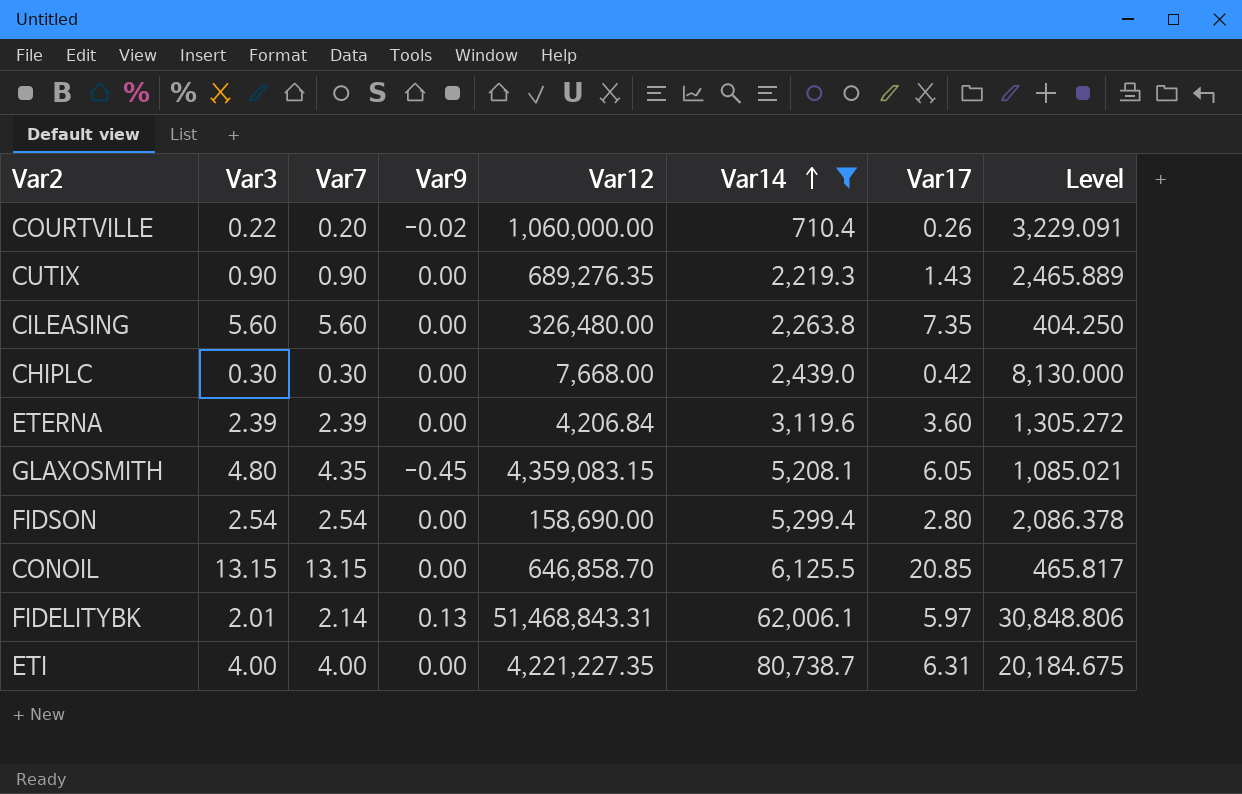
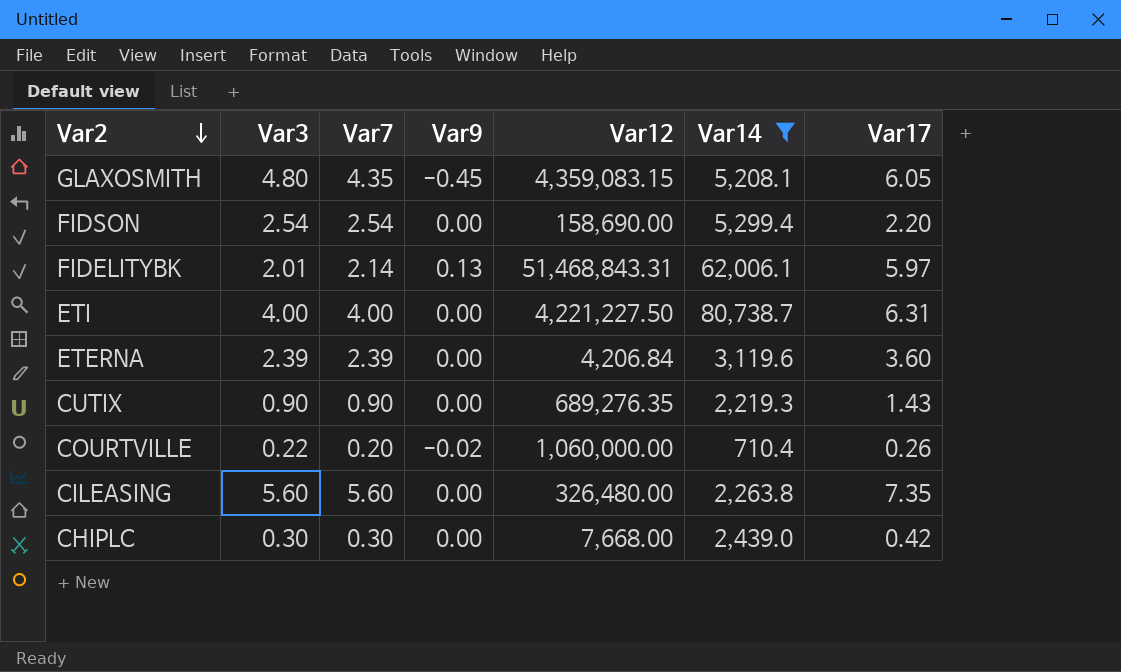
row order: Var14 ascending -> Var2 descending
column Level | formula: [Var14] / [Var3] -> none
row CONOIL: 13.15 | 13.15 | 0.00 | 646,858.70 | 6,125.5 | 20.85 | 465.817 -> none
FIDSON | Var17: 2.80 -> 2.20
ETI | Var12: 4,221,227.35 -> 4,221,227.50

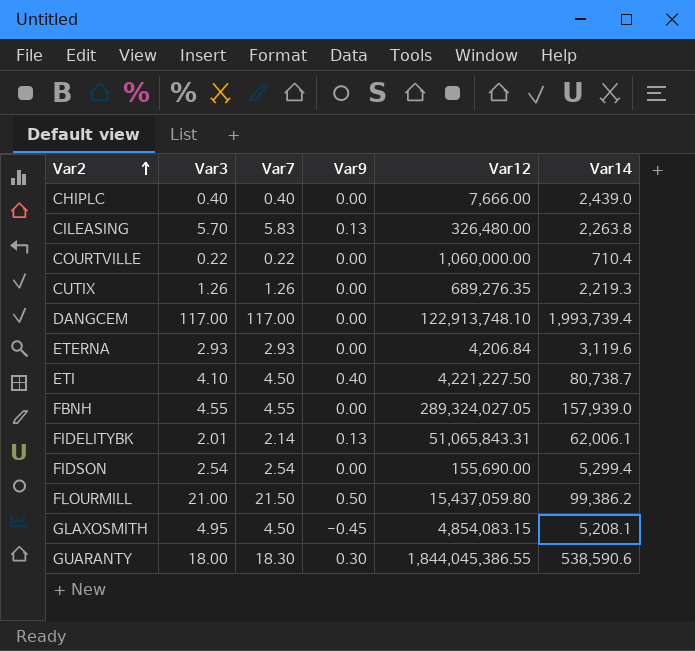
filter: Var14 <= 80,738.7 -> none
row order: Var2 descending -> Var2 ascending
column Var17 | position: 7 -> none
CHIPLC | Var3: 0.30 -> 0.40
CHIPLC | Var7: 0.30 -> 0.40
CHIPLC | Var12: 7,668.00 -> 7,666.00
CILEASING | Var3: 5.60 -> 5.70
CILEASING | Var7: 5.60 -> 5.83
CILEASING | Var9: 0.00 -> 0.13
COURTVILLE | Var7: 0.20 -> 0.22
COURTVILLE | Var9: -0.02 -> 0.00
CUTIX | Var3: 0.90 -> 1.26
CUTIX | Var7: 0.90 -> 1.26
ETERNA | Var3: 2.39 -> 2.93
ETERNA | Var7: 2.39 -> 2.93
ETI | Var3: 4.00 -> 4.10
ETI | Var7: 4.00 -> 4.50
ETI | Var9: 0.00 -> 0.40
FIDELITYBK | Var12: 51,468,843.31 -> 51,065,843.31
FIDSON | Var12: 158,690.00 -> 155,690.00
GLAXOSMITH | Var3: 4.80 -> 4.95
GLAXOSMITH | Var7: 4.35 -> 4.50
GLAXOSMITH | Var12: 4,359,083.15 -> 4,854,083.15

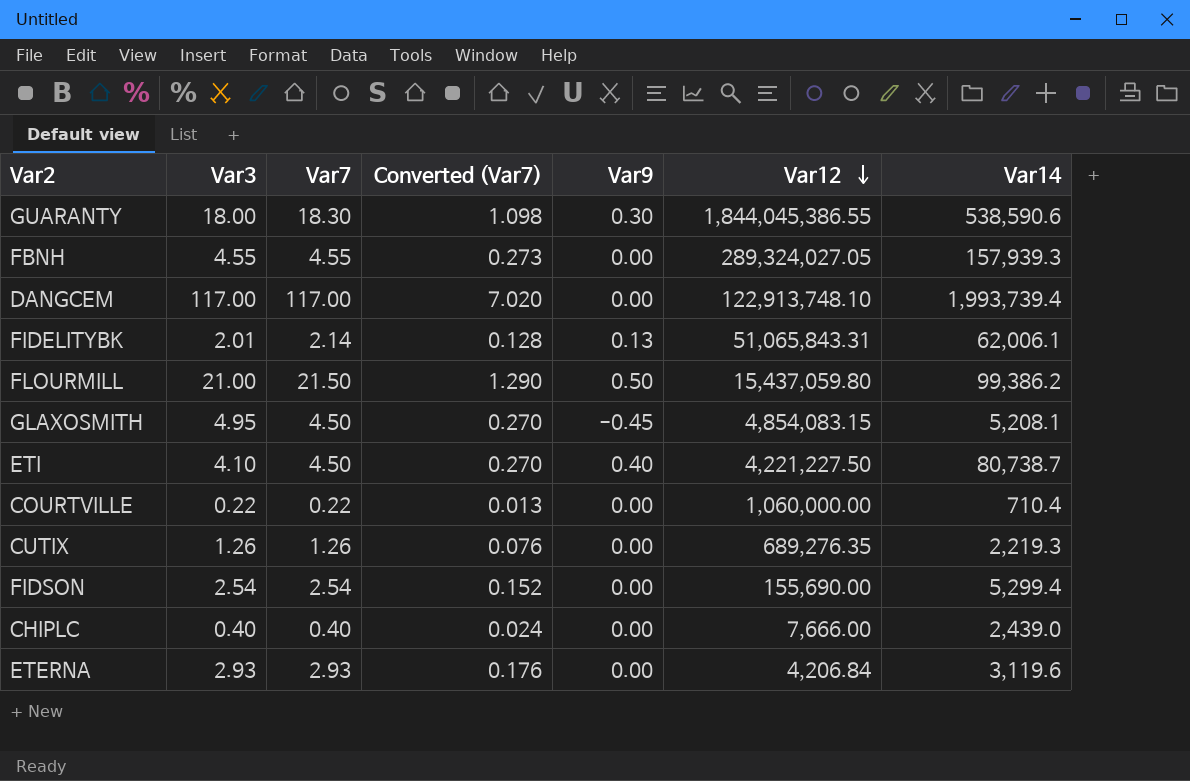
row order: Var2 ascending -> Var12 descending
column Converted (Var7) | formula: none -> [Var7] * 0.06
row CILEASING: 5.70 | 5.83 | 0.13 | 326,480.00 | 2,263.8 -> none
FBNH | Var14: 157,939.0 -> 157,939.3

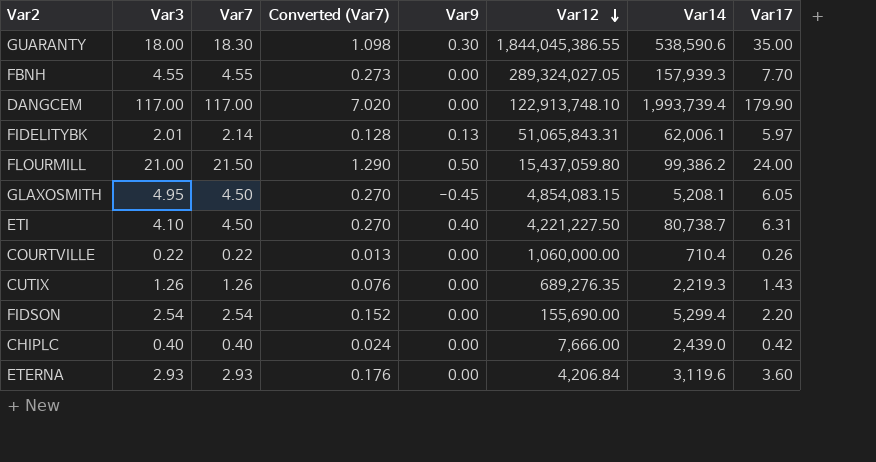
column Var17 | position: none -> 8

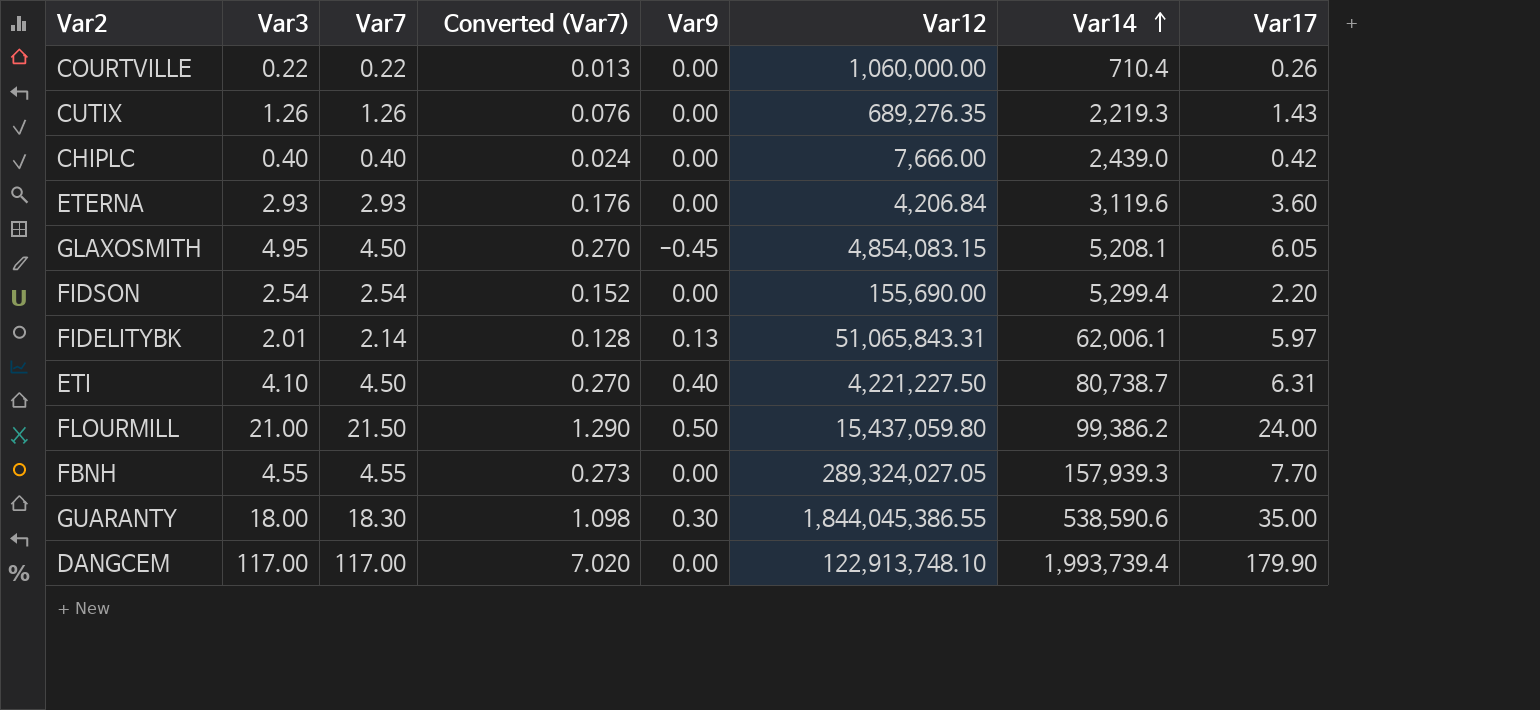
row order: Var12 descending -> Var14 ascending

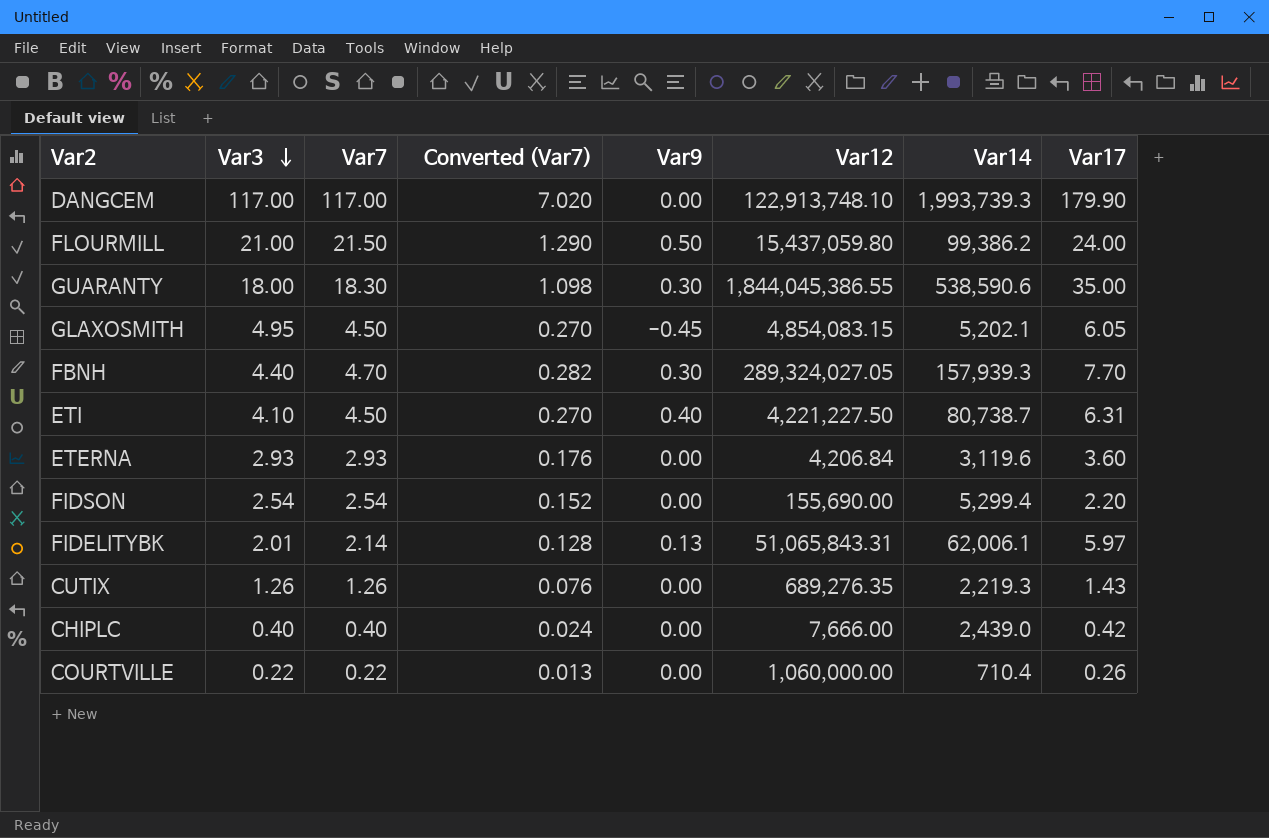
row order: Var14 ascending -> Var3 descending
DANGCEM | Var14: 1,993,739.4 -> 1,993,739.3
GLAXOSMITH | Var14: 5,208.1 -> 5,202.1
FBNH | Var3: 4.55 -> 4.40
FBNH | Var7: 4.55 -> 4.70
FBNH | Converted (Var7): 0.273 -> 0.282
FBNH | Var9: 0.00 -> 0.30

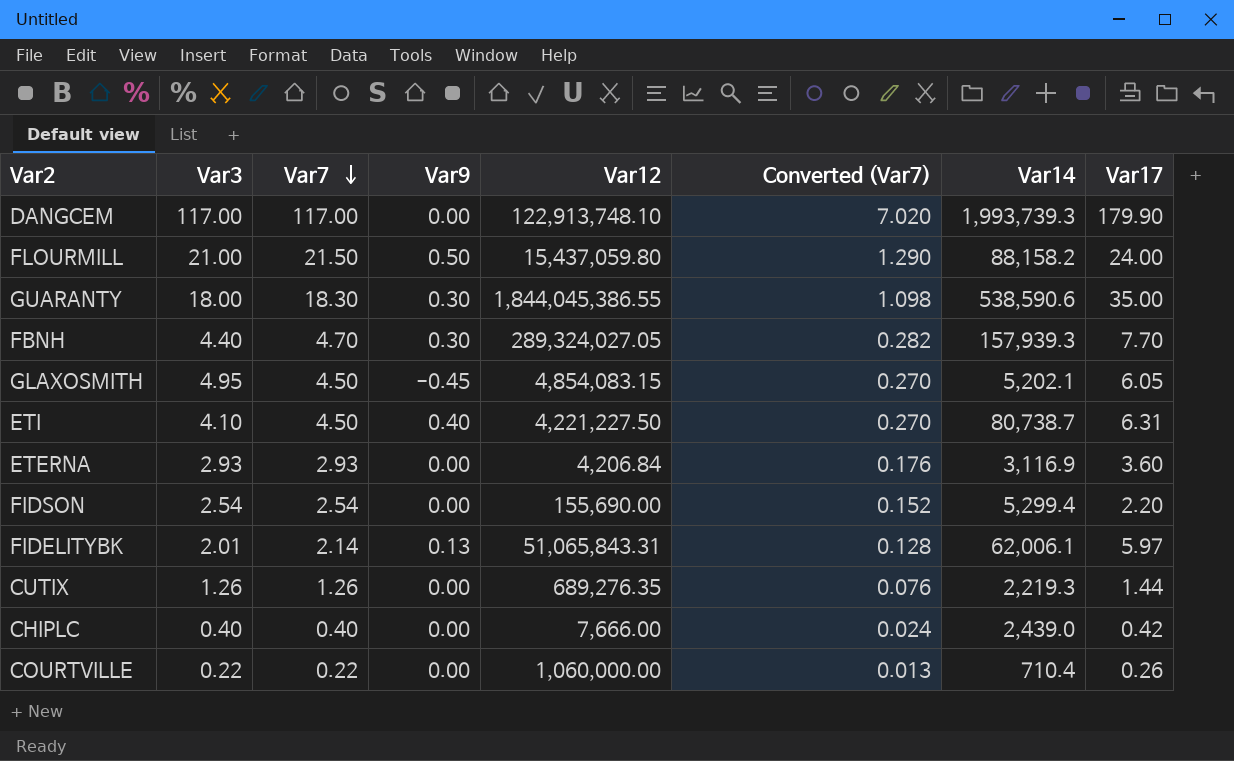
row order: Var3 descending -> Var7 descending
column Converted (Var7) | position: 4 -> 6
FLOURMILL | Var14: 99,386.2 -> 88,158.2
ETERNA | Var14: 3,119.6 -> 3,116.9
CUTIX | Var17: 1.43 -> 1.44

